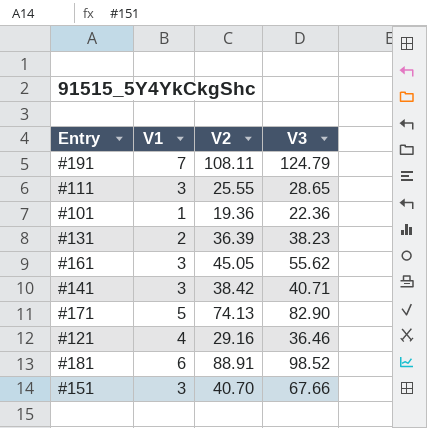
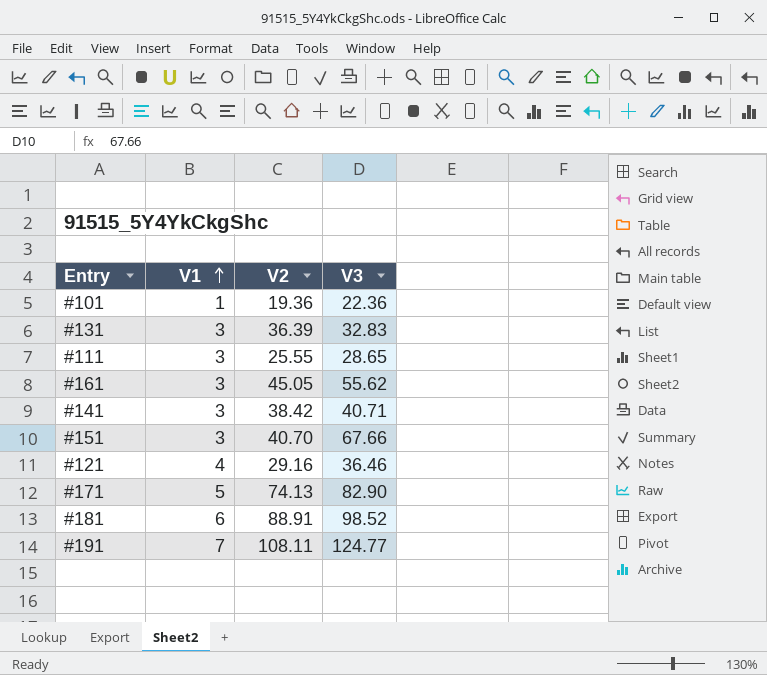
row order: none -> V1 ascending
#131 | V1: 2 -> 3
#131 | V3: 38.23 -> 32.83
#191 | V3: 124.79 -> 124.77

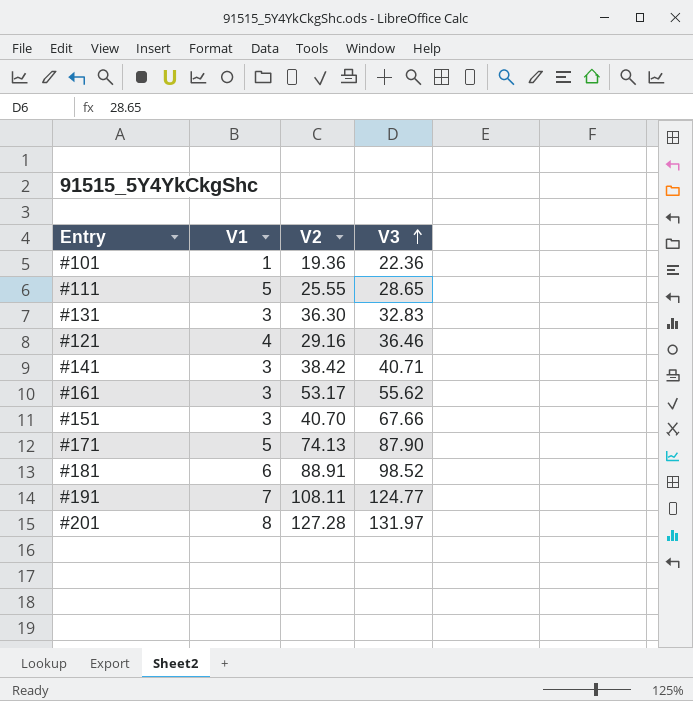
row order: V1 ascending -> V3 ascending
#111 | V1: 3 -> 5
#131 | V2: 36.39 -> 36.30
#161 | V2: 45.05 -> 53.17
#171 | V3: 82.90 -> 87.90
row #201: none -> 8 | 127.28 | 131.97

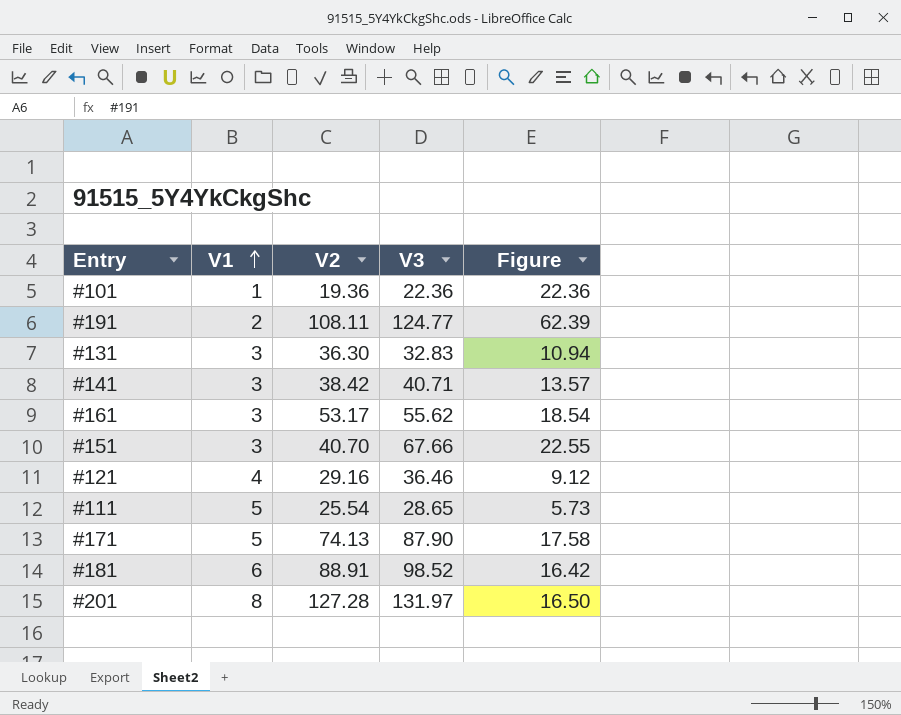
row order: V3 ascending -> V1 ascending
column Figure | formula: none -> [V3] / [V1]
#191 | V1: 7 -> 2
#111 | V2: 25.55 -> 25.54

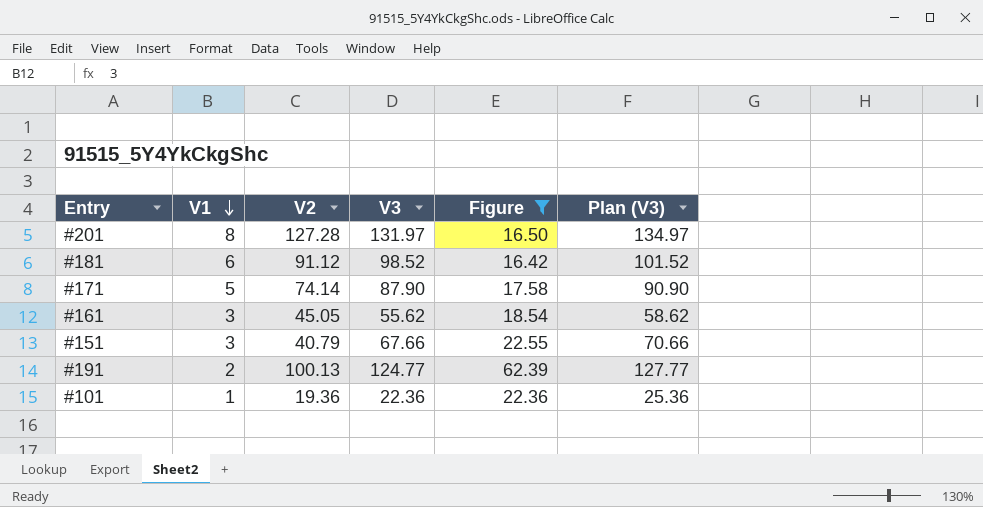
filter: none -> Figure >= 16.42
row order: V1 ascending -> V1 descending
column Plan (V3) | formula: none -> [V3] + 3
#181 | V2: 88.91 -> 91.12
#171 | V2: 74.13 -> 74.14
#161 | V2: 53.17 -> 45.05
#151 | V2: 40.70 -> 40.79
#191 | V2: 108.11 -> 100.13

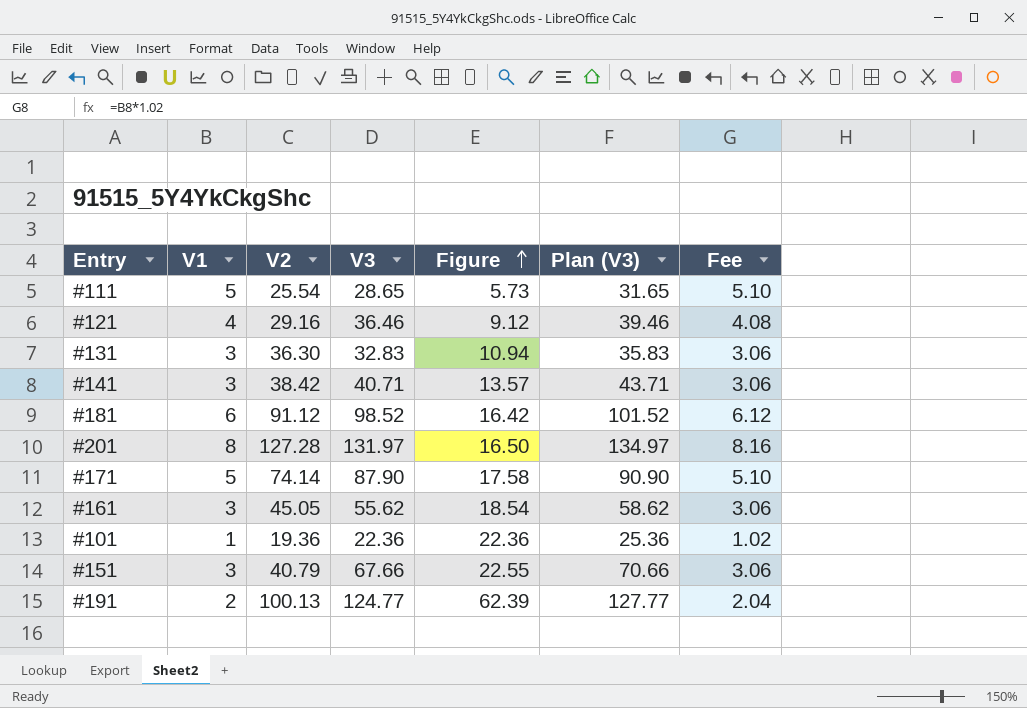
filter: Figure >= 16.42 -> none
row order: V1 descending -> Figure ascending
column Fee | formula: none -> [V1] * 1.02

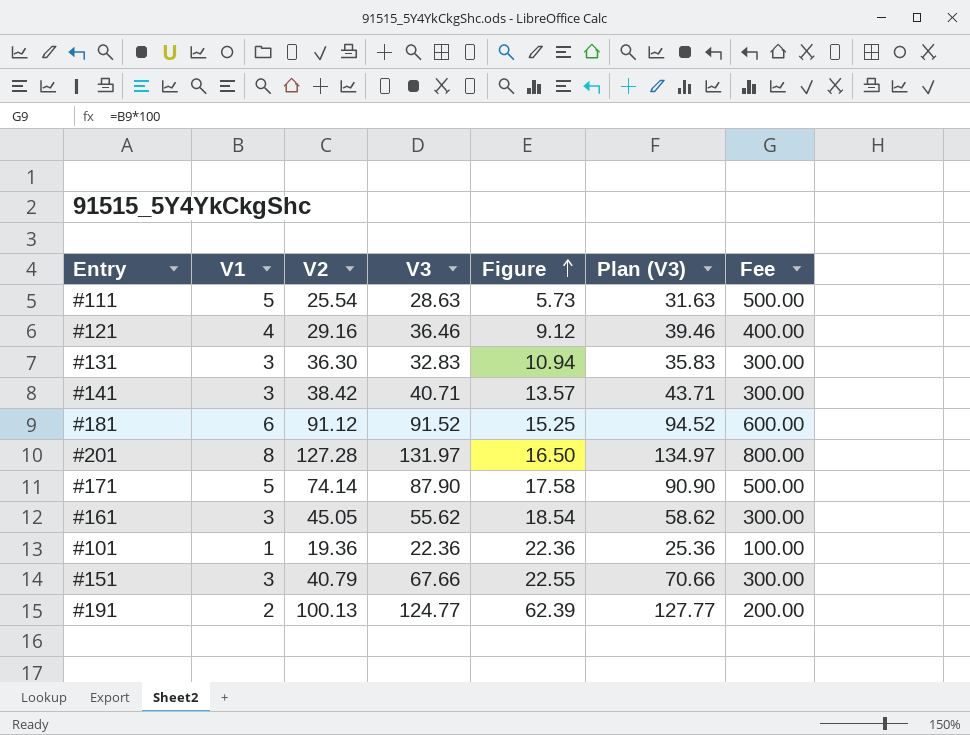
column Fee | formula: [V1] * 1.02 -> [V1] * 100
#111 | V3: 28.65 -> 28.63
#111 | Plan (V3): 31.65 -> 31.63
#181 | V3: 98.52 -> 91.52
#181 | Figure: 16.42 -> 15.25
#181 | Plan (V3): 101.52 -> 94.52

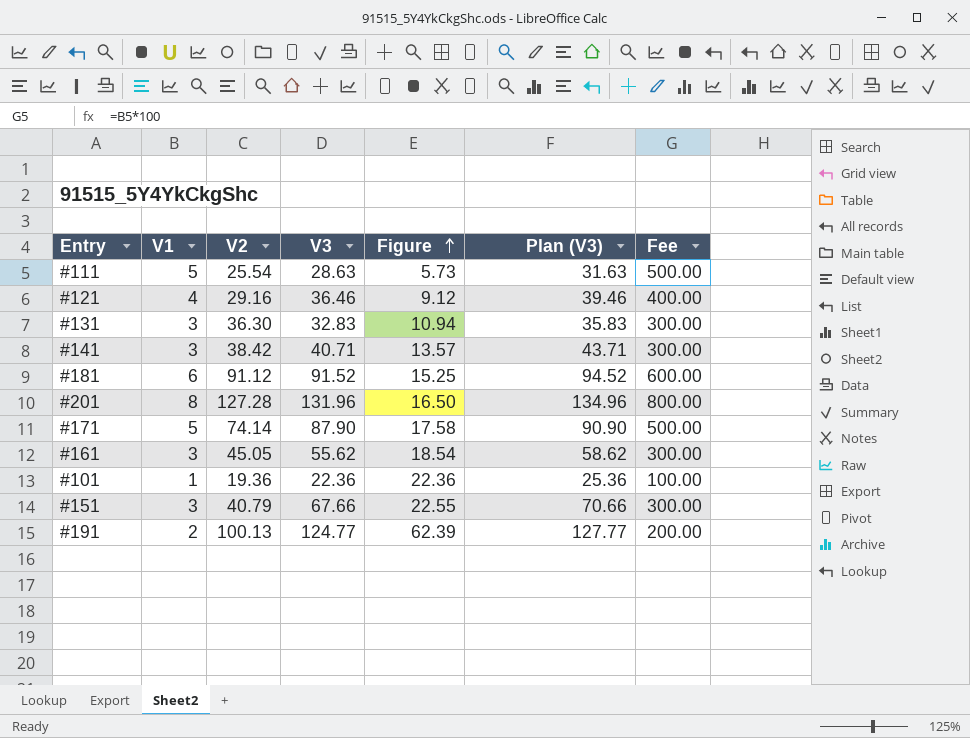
#201 | V3: 131.97 -> 131.96
#201 | Plan (V3): 134.97 -> 134.96

